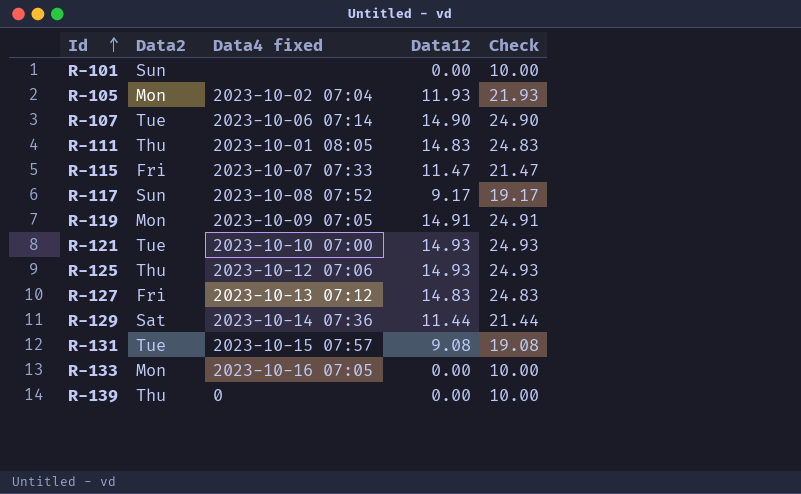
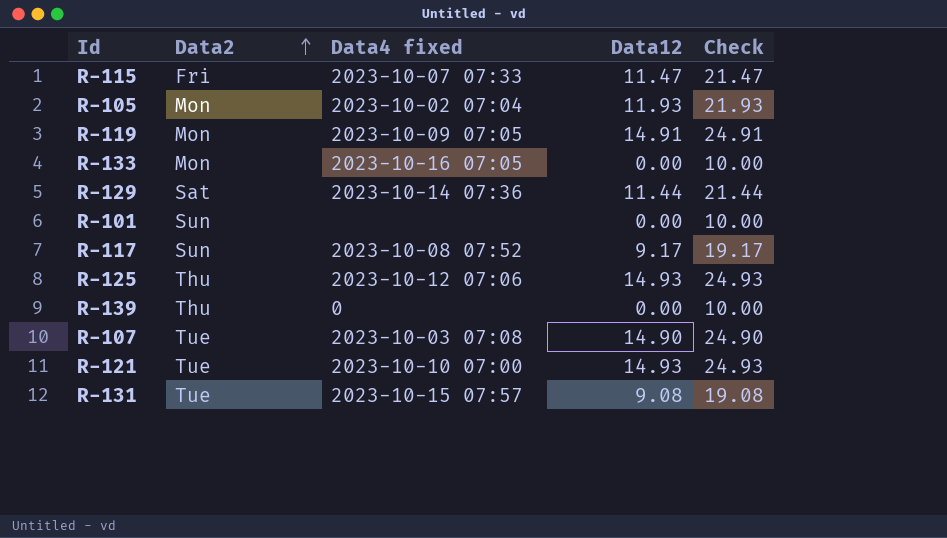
row order: Id ascending -> Data2 ascending
row R-111: Thu | 2023-10-01 08:05 | 14.83 | 24.83 -> none
row R-127: Fri | 2023-10-13 07:12 | 14.83 | 24.83 -> none
R-107 | Data4 fixed: 2023-10-06 07:14 -> 2023-10-03 07:08

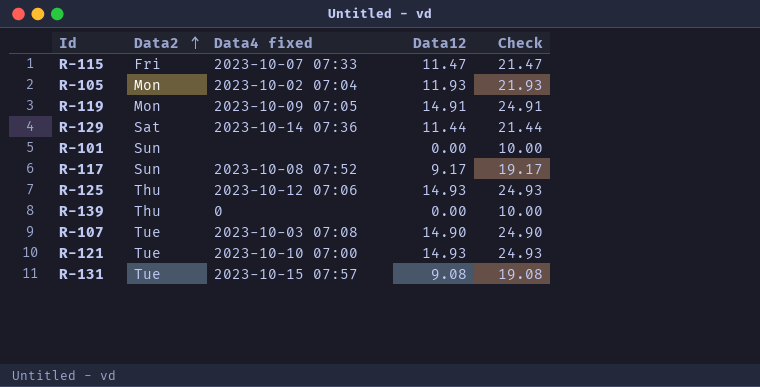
row R-133: Mon | 2023-10-16 07:05 | 0.00 | 10.00 -> none

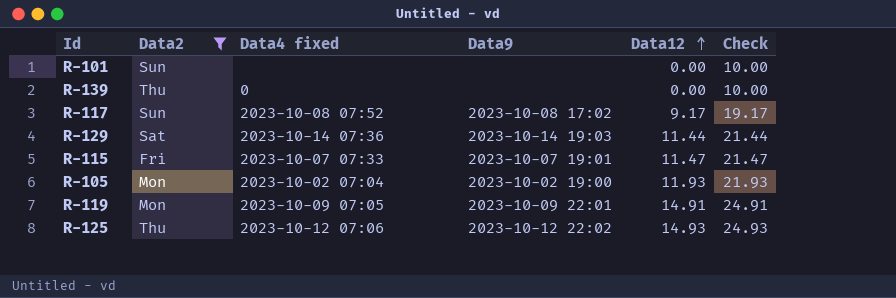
filter: none -> Data2 != Tue
row order: Data2 ascending -> Data12 ascending
column Data9 | position: none -> 4

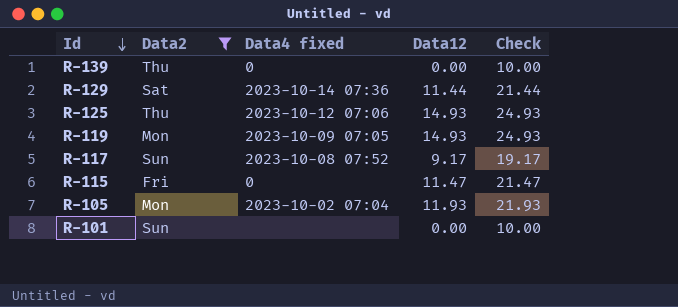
row order: Data12 ascending -> Id descending
column Data9 | position: 4 -> none
R-119 | Data12: 14.91 -> 14.93
R-119 | Check: 24.91 -> 24.93
R-115 | Data4 fixed: 2023-10-07 07:33 -> 0

